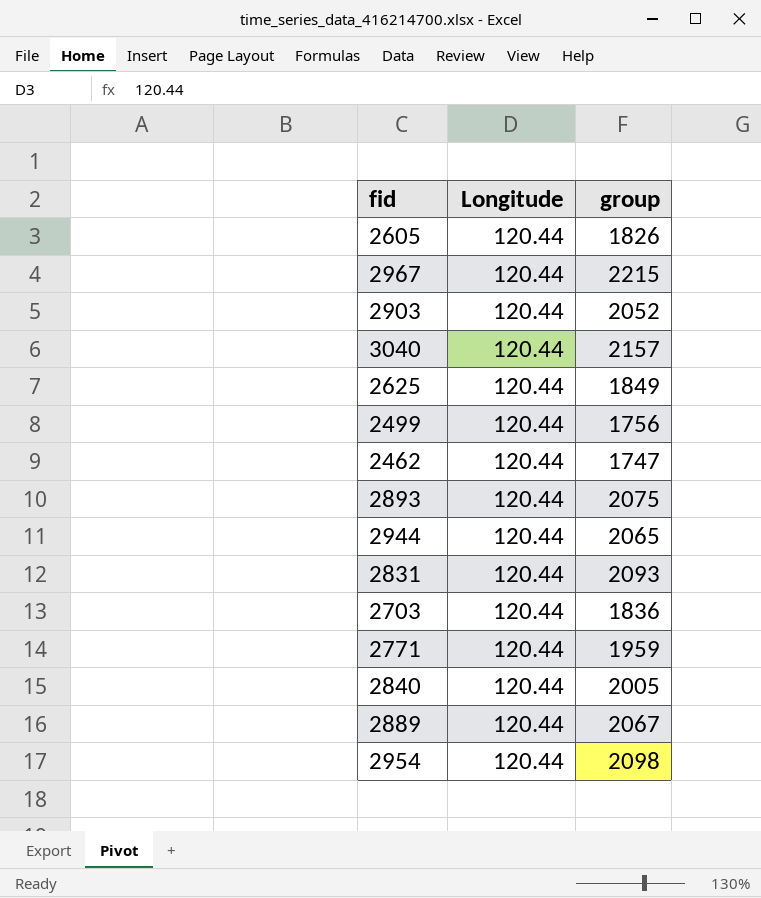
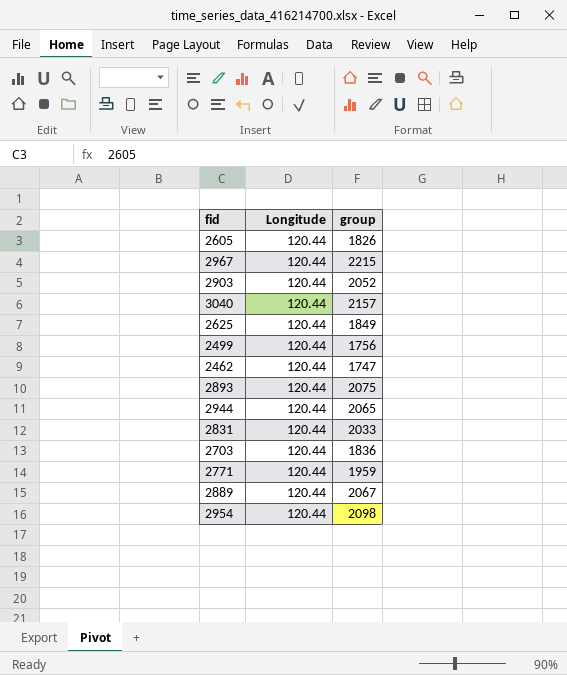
row 2840: 120.44 | 2005 -> none
2831 | group: 2093 -> 2033

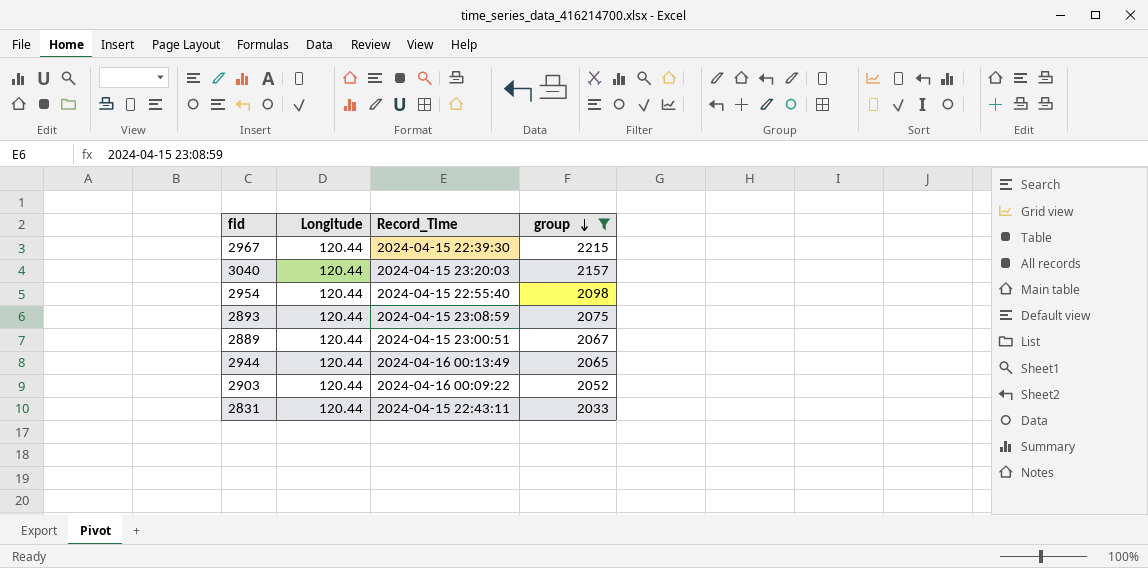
filter: none -> group >= 2033
row order: none -> group descending
column Record_Time | position: none -> 3

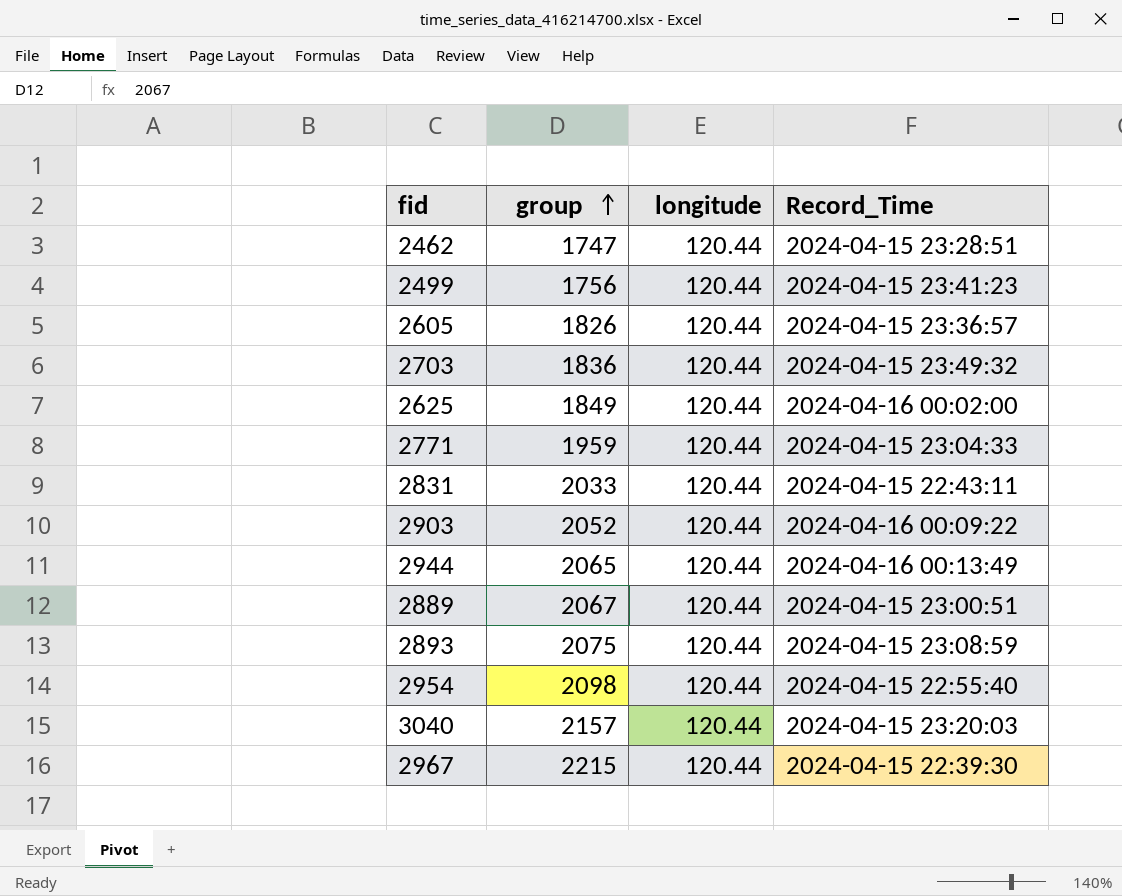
filter: group >= 2033 -> none
row order: group descending -> group ascending
column group | position: 4 -> 2
column name: Longitude -> longitude

